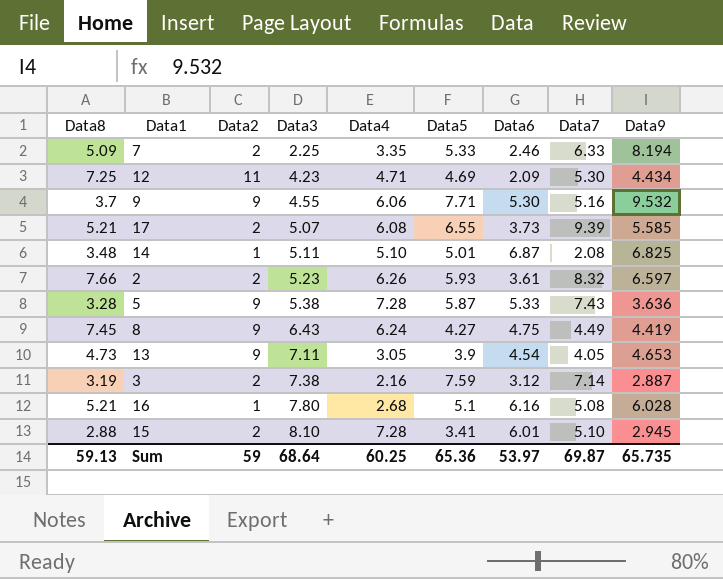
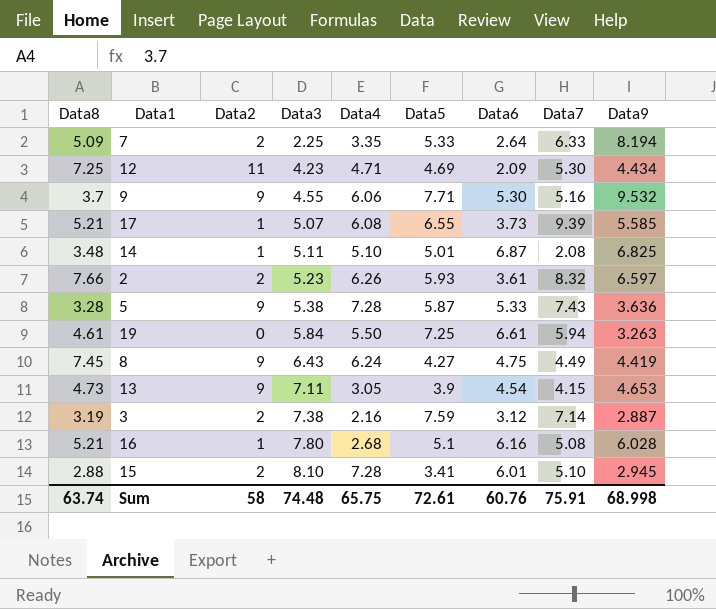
7 | Data6: 2.46 -> 2.64
17 | Data2: 2 -> 1
row 19: none -> 4.61 | 0 | 5.84 | 5.50 | 7.25 | 6.61 | 5.94 | 3.263
13 | Data7: 4.05 -> 4.15
Sum | Data8: 59.13 -> 63.74
Sum | Data2: 59 -> 58
Sum | Data3: 68.64 -> 74.48
Sum | Data4: 60.25 -> 65.75
Sum | Data5: 65.36 -> 72.61
Sum | Data6: 53.97 -> 60.76
Sum | Data7: 69.87 -> 75.91
Sum | Data9: 65.735 -> 68.998

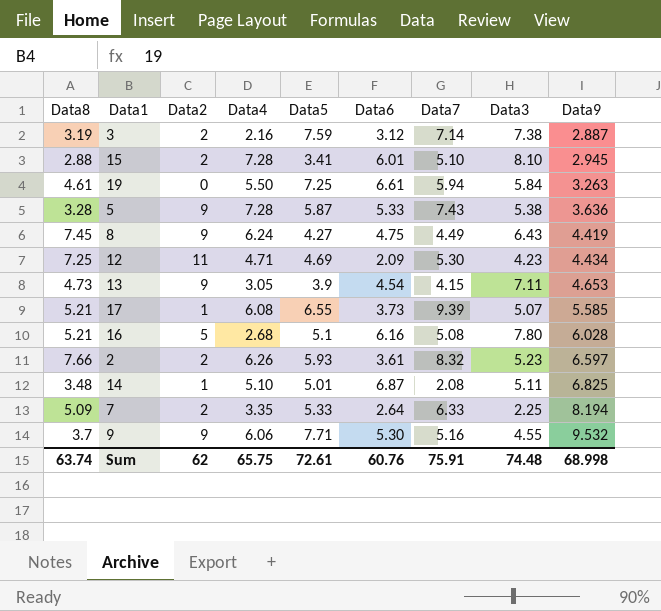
row order: Data3 ascending -> Data9 ascending
column Data3 | position: 4 -> 8
16 | Data2: 1 -> 5
Sum | Data2: 58 -> 62

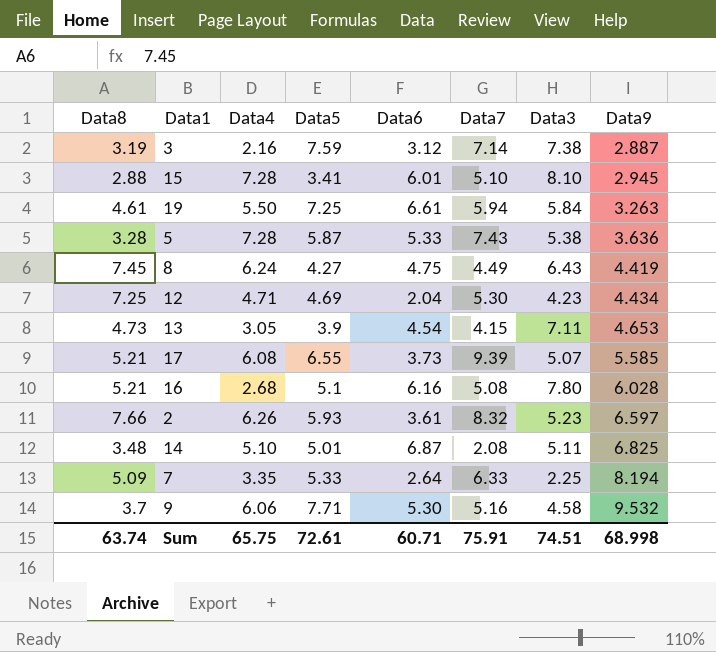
column Data2 | position: 3 -> none
12 | Data6: 2.09 -> 2.04
9 | Data3: 4.55 -> 4.58
Sum | Data6: 60.76 -> 60.71
Sum | Data3: 74.48 -> 74.51

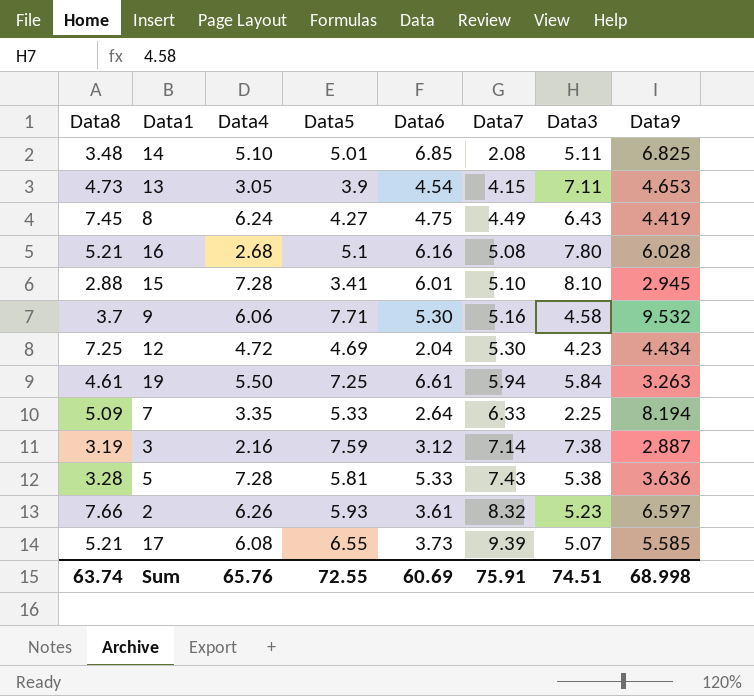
row order: Data9 ascending -> Data7 ascending
14 | Data6: 6.87 -> 6.85
12 | Data4: 4.71 -> 4.72
5 | Data5: 5.87 -> 5.81
Sum | Data4: 65.75 -> 65.76
Sum | Data5: 72.61 -> 72.55
Sum | Data6: 60.71 -> 60.69

